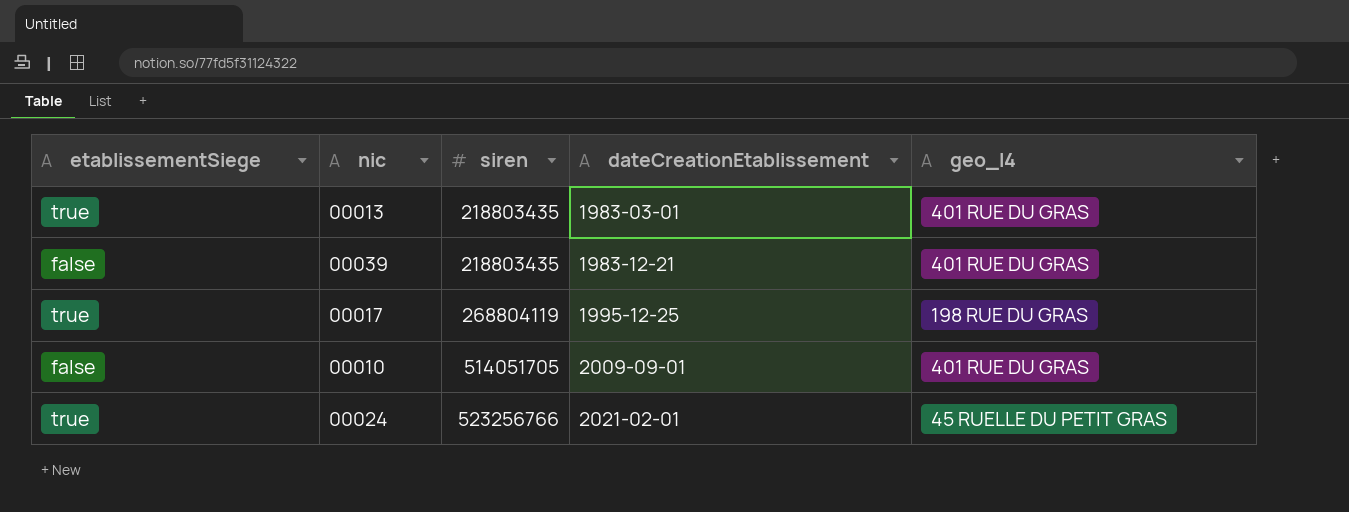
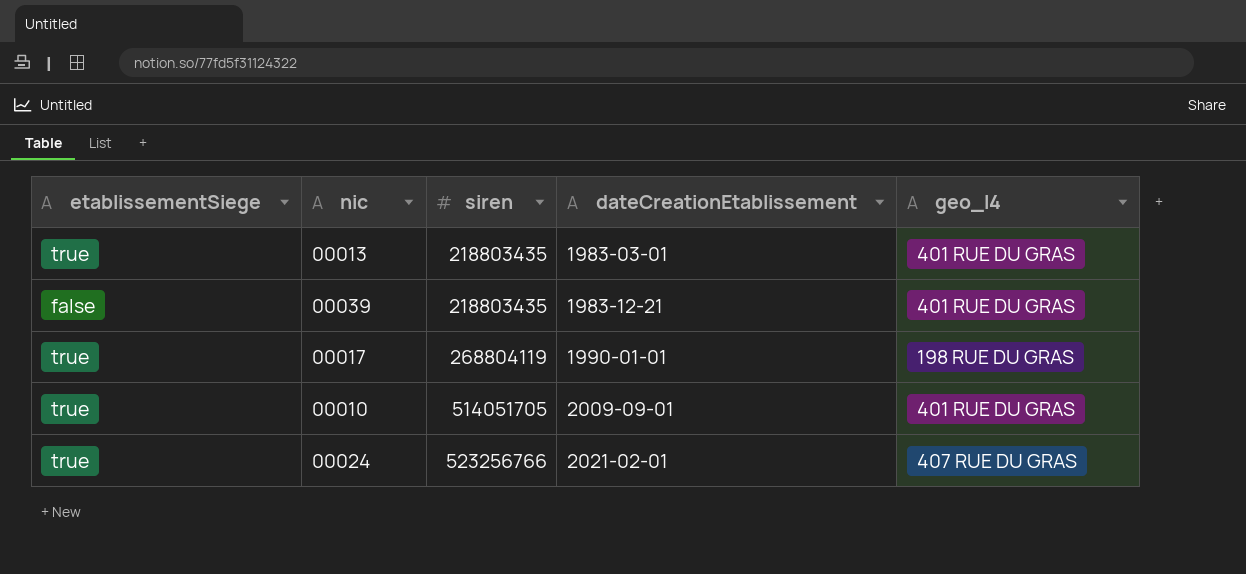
00017 | dateCreationEtablissement: 1995-12-25 -> 1990-01-01
00010 | etablissementSiege: false -> true
00024 | geo_l4: 45 RUELLE DU PETIT GRAS -> 407 RUE DU GRAS

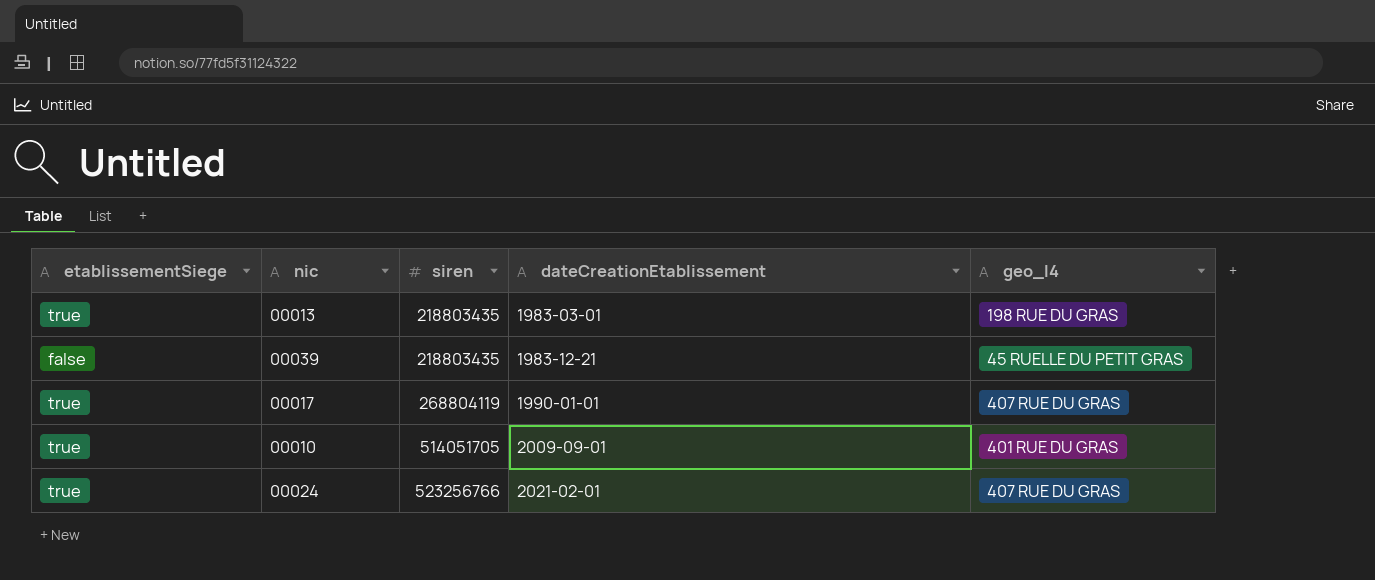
00013 | geo_l4: 401 RUE DU GRAS -> 198 RUE DU GRAS
00039 | geo_l4: 401 RUE DU GRAS -> 45 RUELLE DU PETIT GRAS
00017 | geo_l4: 198 RUE DU GRAS -> 407 RUE DU GRAS

